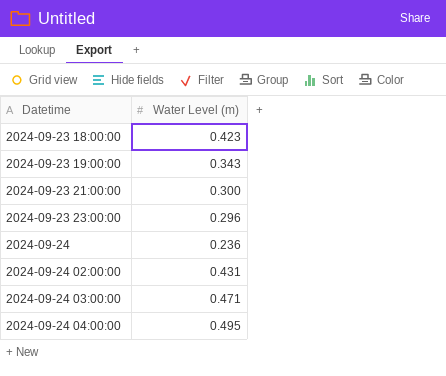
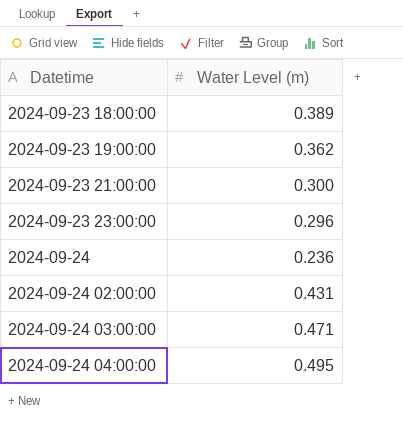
2024-09-23 18:00:00 | Water Level (m): 0.423 -> 0.389
2024-09-23 19:00:00 | Water Level (m): 0.343 -> 0.362

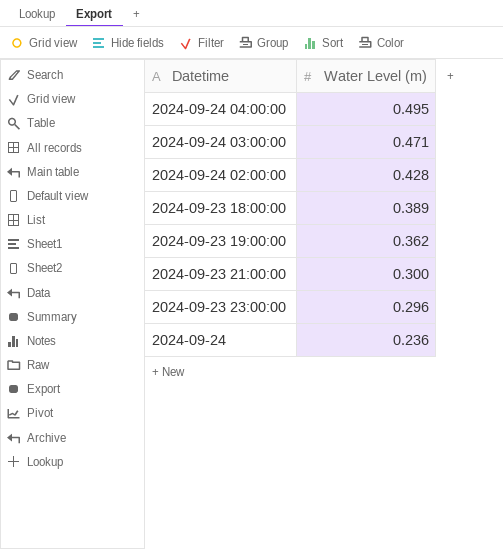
row order: Datetime ascending -> Water Level (m) descending
2024-09-24 02:00:00 | Water Level (m): 0.431 -> 0.428

